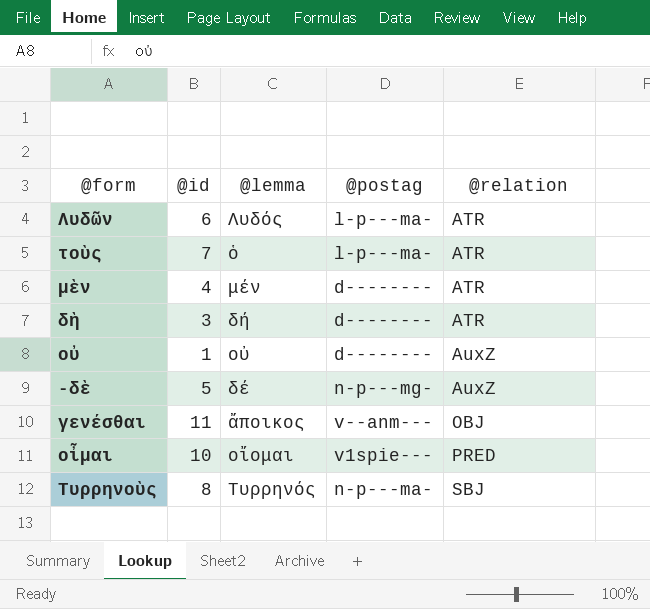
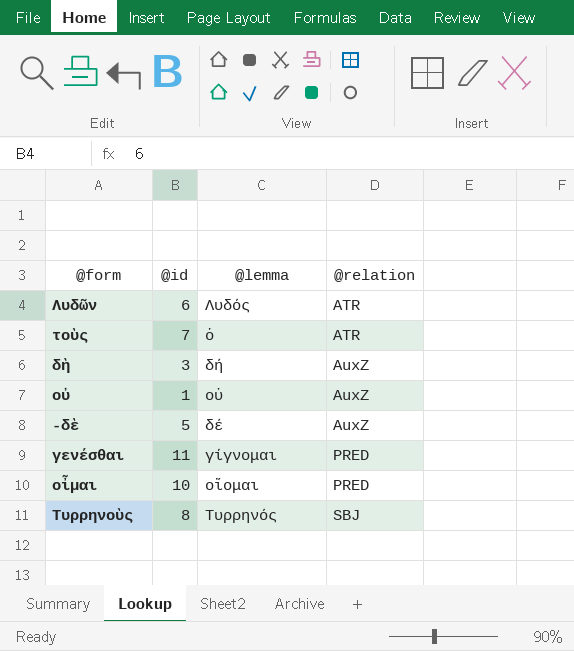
column @postag | position: 4 -> none
row μὲν: 4 | μέν | d-------- | ATR -> none
δὴ | @relation: ATR -> AuxZ
γενέσθαι | @lemma: ἄποικος -> γίγνομαι
γενέσθαι | @relation: OBJ -> PRED

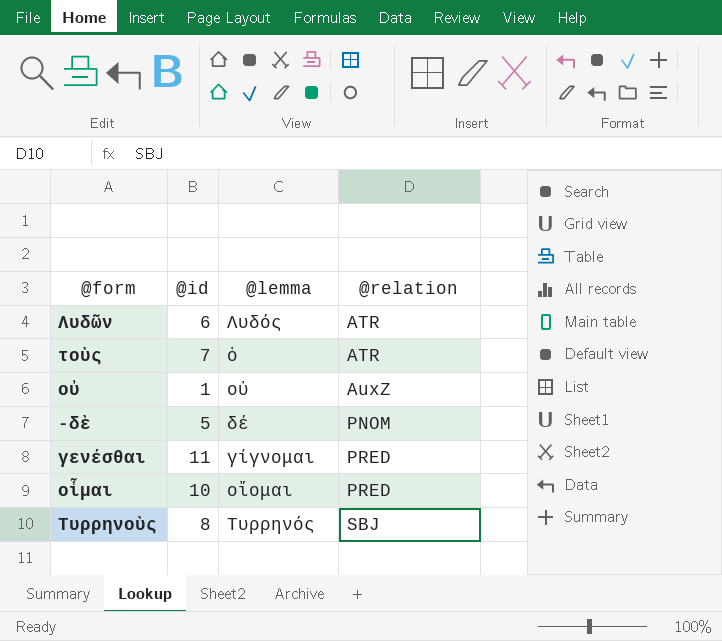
row δὴ: 3 | δή | AuxZ -> none
-δὲ | @relation: AuxZ -> PNOM

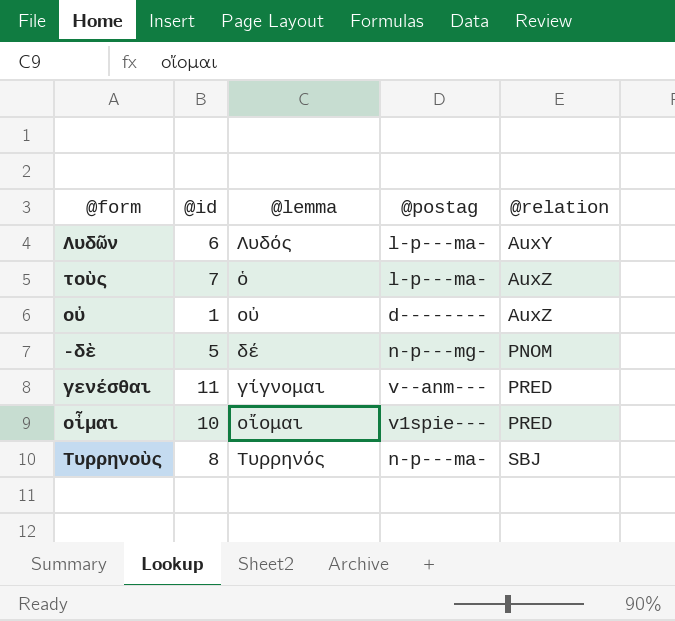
column @postag | position: none -> 4
Λυδῶν | @relation: ATR -> AuxY
τοὺς | @relation: ATR -> AuxZ

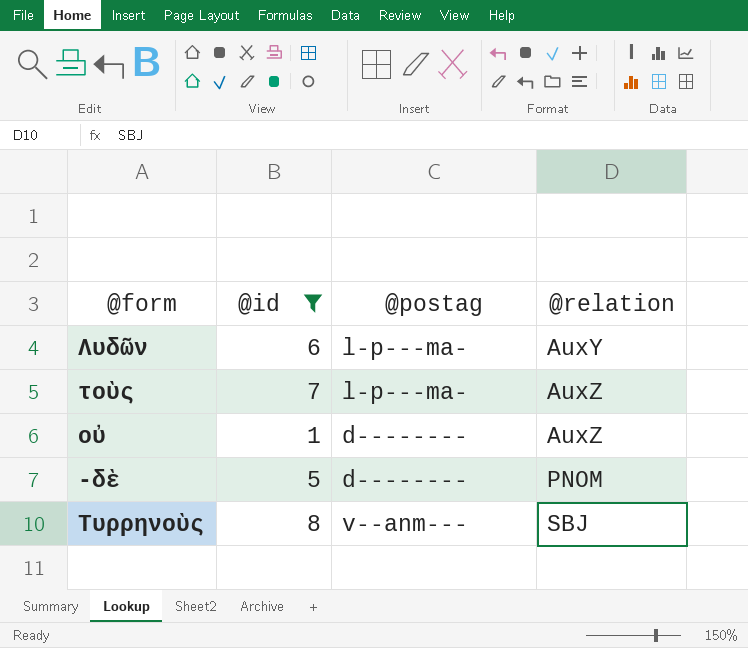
filter: none -> @id <= 8
column @lemma | position: 3 -> none
-δὲ | @postag: n-p---mg- -> d--------
Τυρρηνοὺς | @postag: n-p---ma- -> v--anm---

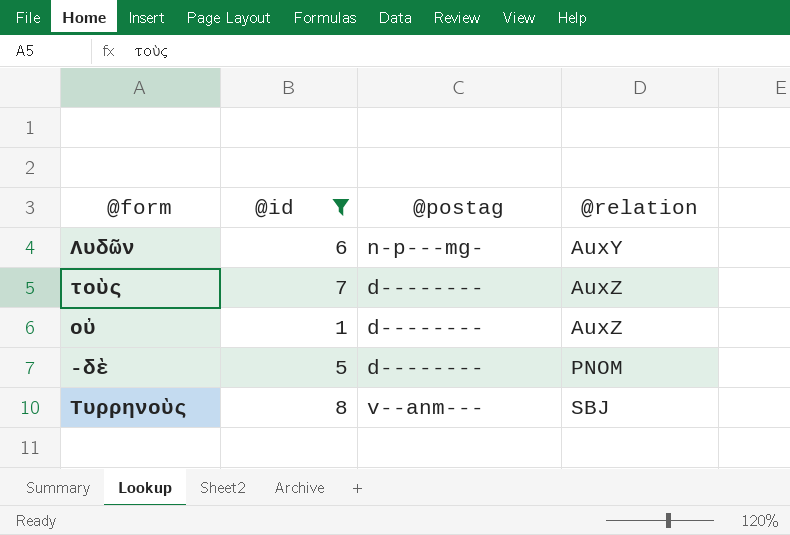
Λυδῶν | @postag: l-p---ma- -> n-p---mg-
τοὺς | @postag: l-p---ma- -> d--------

